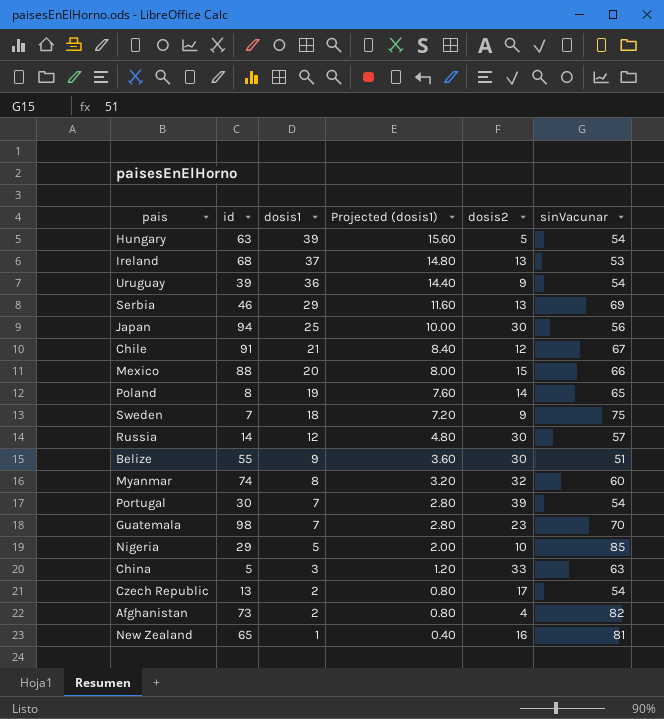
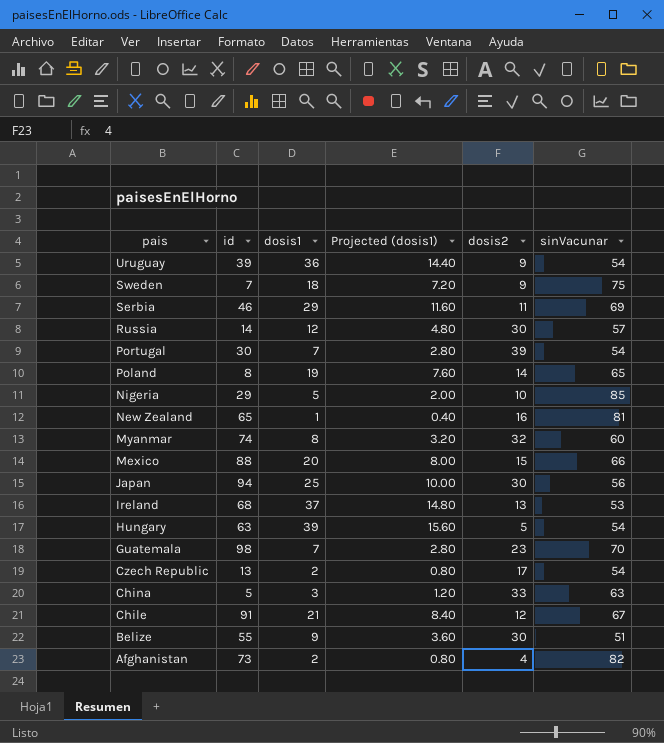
row order: dosis1 descending -> pais descending
Serbia | dosis2: 13 -> 11

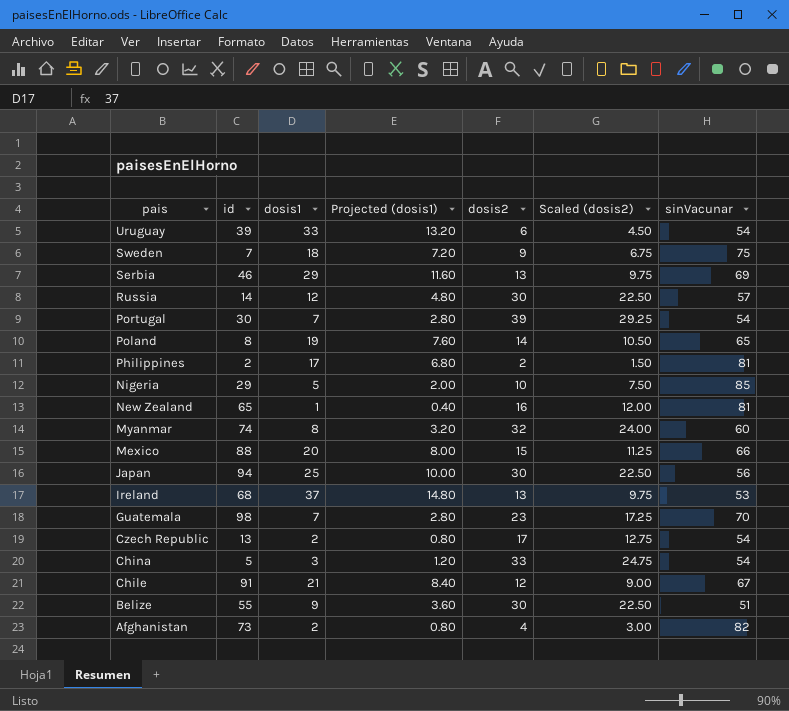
column Scaled (dosis2) | formula: none -> [dosis2] * 0.75
row Hungary: 63 | 39 | 15.60 | 5 | 54 -> none
Uruguay | dosis1: 36 -> 33
Uruguay | Projected (dosis1): 14.40 -> 13.20
Uruguay | dosis2: 9 -> 6
Serbia | dosis2: 11 -> 13
row Philippines: none -> 2 | 17 | 6.80 | 2 | 1.50 | 81
China | sinVacunar: 63 -> 54

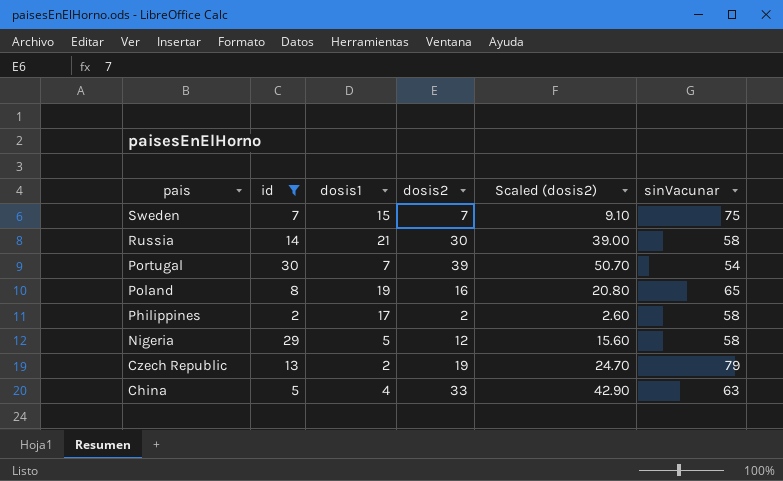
filter: none -> id <= 30
column Projected (dosis1) | formula: [dosis1] * 0.4 -> none
column Scaled (dosis2) | formula: [dosis2] * 0.75 -> [dosis2] * 1.3
Sweden | dosis1: 18 -> 15
Sweden | dosis2: 9 -> 7
Russia | dosis1: 12 -> 21
Russia | sinVacunar: 57 -> 58
Poland | dosis2: 14 -> 16
Philippines | sinVacunar: 81 -> 58
Nigeria | dosis2: 10 -> 12
Nigeria | sinVacunar: 85 -> 58
Czech Republic | dosis2: 17 -> 19
Czech Republic | sinVacunar: 54 -> 79
China | dosis1: 3 -> 4
China | sinVacunar: 54 -> 63

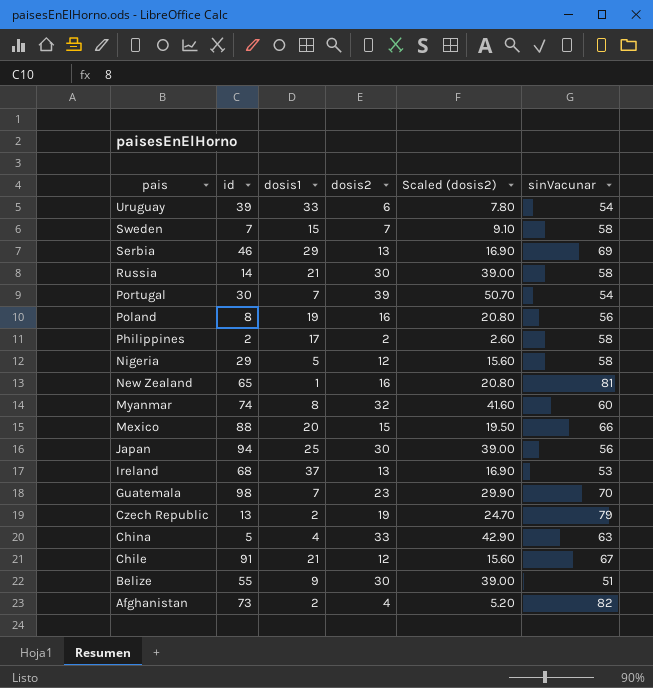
filter: id <= 30 -> none
Sweden | sinVacunar: 75 -> 58
Poland | sinVacunar: 65 -> 56

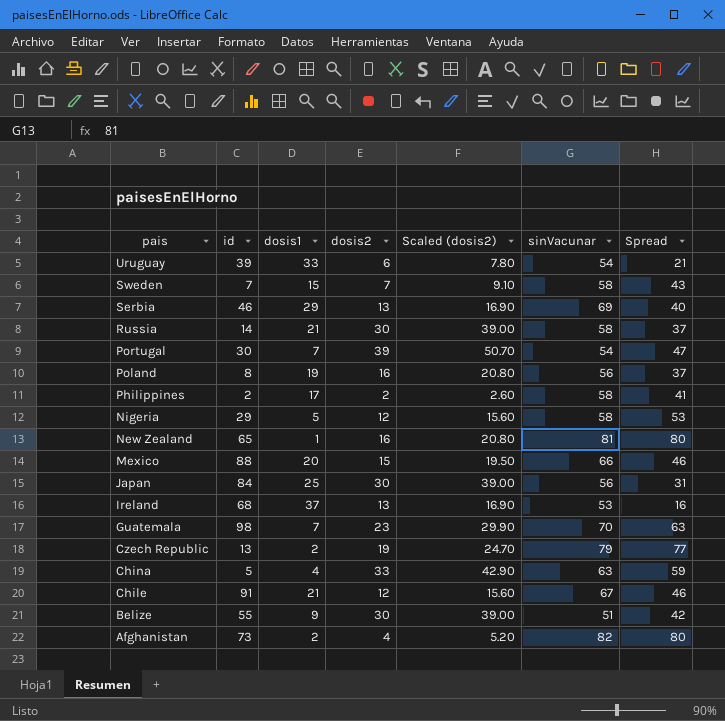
column Spread | formula: none -> [sinVacunar] - [dosis1]
row Myanmar: 74 | 8 | 32 | 41.60 | 60 -> none
Japan | id: 94 -> 84

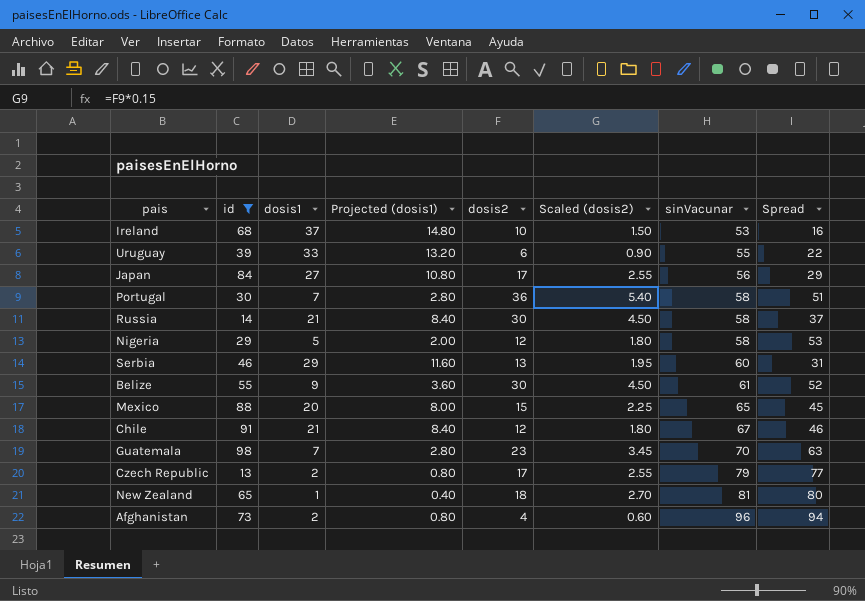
filter: none -> id >= 13
row order: pais descending -> sinVacunar ascending
column Projected (dosis1) | formula: none -> [dosis1] * 0.4
column Scaled (dosis2) | formula: [dosis2] * 1.3 -> [dosis2] * 0.15
Ireland | dosis2: 13 -> 10
Uruguay | sinVacunar: 54 -> 55
Uruguay | Spread: 21 -> 22
Japan | dosis1: 25 -> 27
Japan | dosis2: 30 -> 17
Japan | Spread: 31 -> 29
Portugal | dosis2: 39 -> 36
Portugal | sinVacunar: 54 -> 58
Portugal | Spread: 47 -> 51
Serbia | sinVacunar: 69 -> 60
Serbia | Spread: 40 -> 31
Belize | sinVacunar: 51 -> 61
Belize | Spread: 42 -> 52
Mexico | sinVacunar: 66 -> 65
Mexico | Spread: 46 -> 45
Czech Republic | dosis2: 19 -> 17
New Zealand | dosis2: 16 -> 18
Afghanistan | sinVacunar: 82 -> 96
Afghanistan | Spread: 80 -> 94

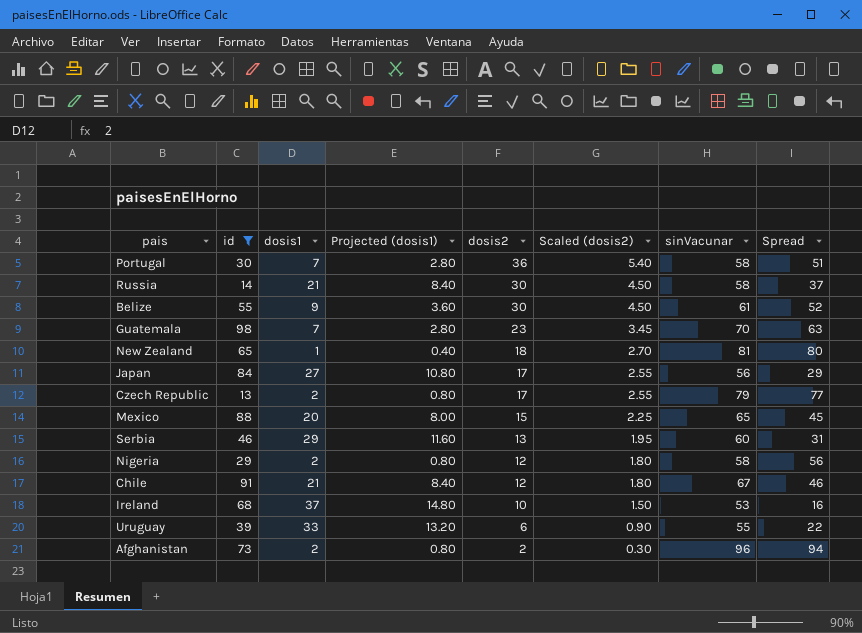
row order: sinVacunar ascending -> dosis2 descending
Nigeria | dosis1: 5 -> 2
Nigeria | Projected (dosis1): 2.00 -> 0.80
Nigeria | Spread: 53 -> 56
Afghanistan | dosis2: 4 -> 2
Afghanistan | Scaled (dosis2): 0.60 -> 0.30

